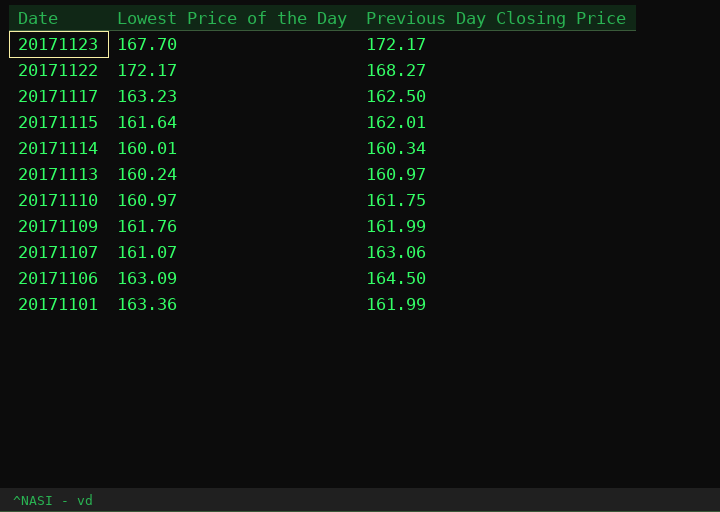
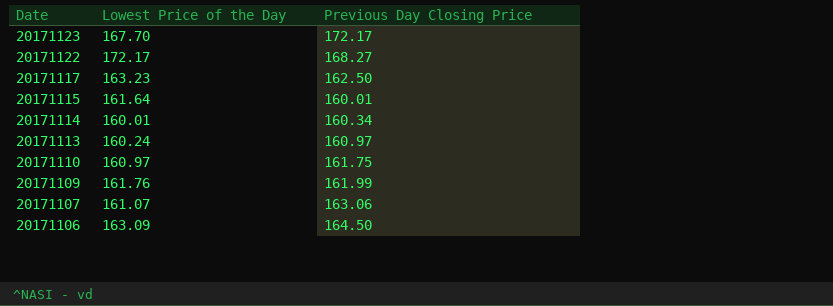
row 20171101: 163.36 | 161.99 -> none
20171115 | Previous Day Closing Price: 162.01 -> 160.01

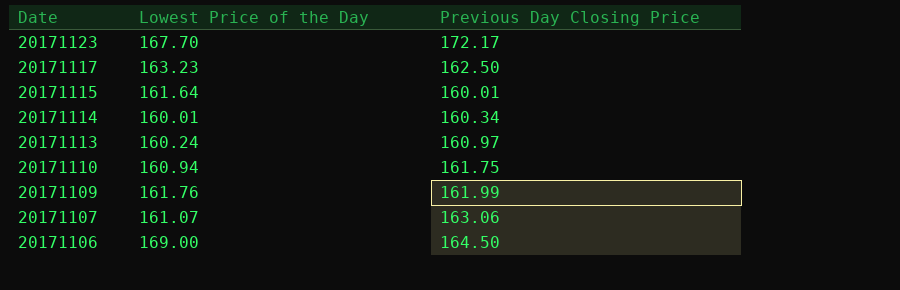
row 20171122: 172.17 | 168.27 -> none
20171110 | Lowest Price of the Day: 160.97 -> 160.94
20171106 | Lowest Price of the Day: 163.09 -> 169.00

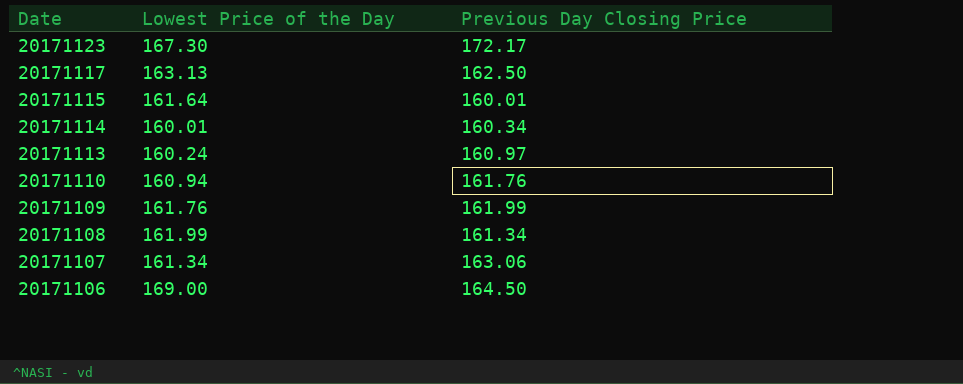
20171123 | Lowest Price of the Day: 167.70 -> 167.30
20171117 | Lowest Price of the Day: 163.23 -> 163.13
20171110 | Previous Day Closing Price: 161.75 -> 161.76
row 20171108: none -> 161.99 | 161.34
20171107 | Lowest Price of the Day: 161.07 -> 161.34

